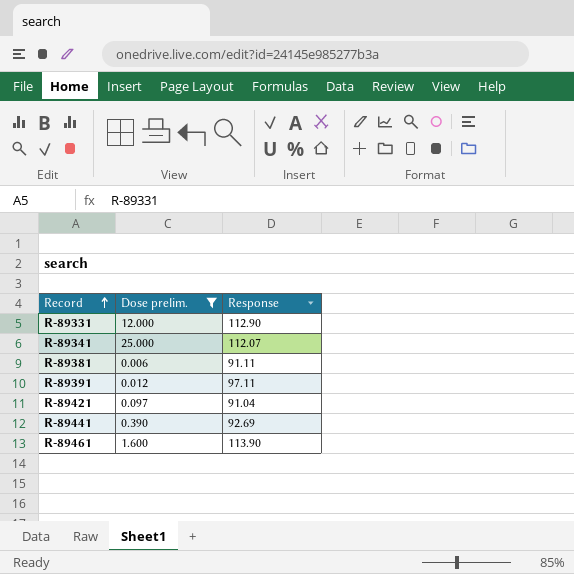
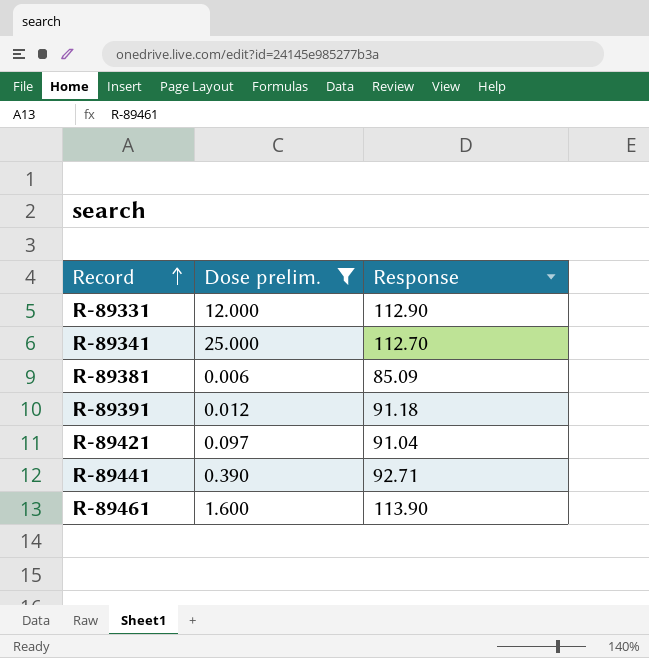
R-89341 | Response: 112.07 -> 112.70
R-89381 | Response: 91.11 -> 85.09
R-89391 | Response: 97.11 -> 91.18
R-89441 | Response: 92.69 -> 92.71

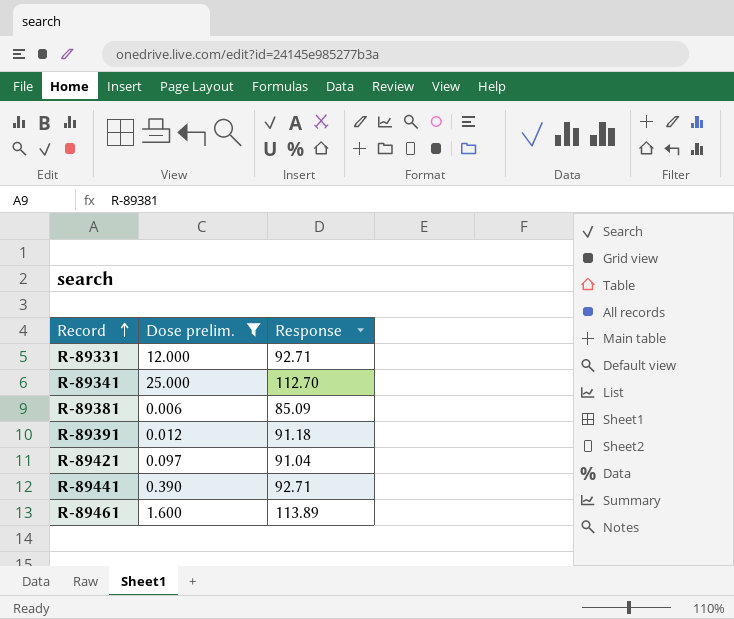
R-89331 | Response: 112.90 -> 92.71
R-89461 | Response: 113.90 -> 113.89

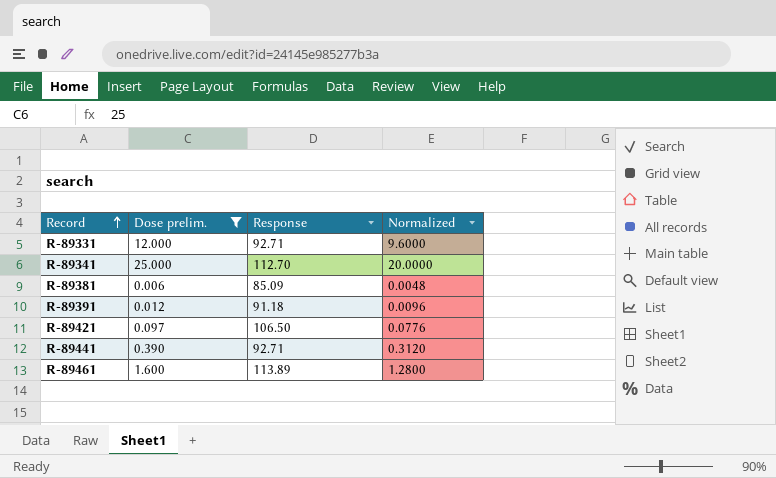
column Normalized | formula: none -> [Dose prelim.] * 0.8
R-89421 | Response: 91.04 -> 106.50

